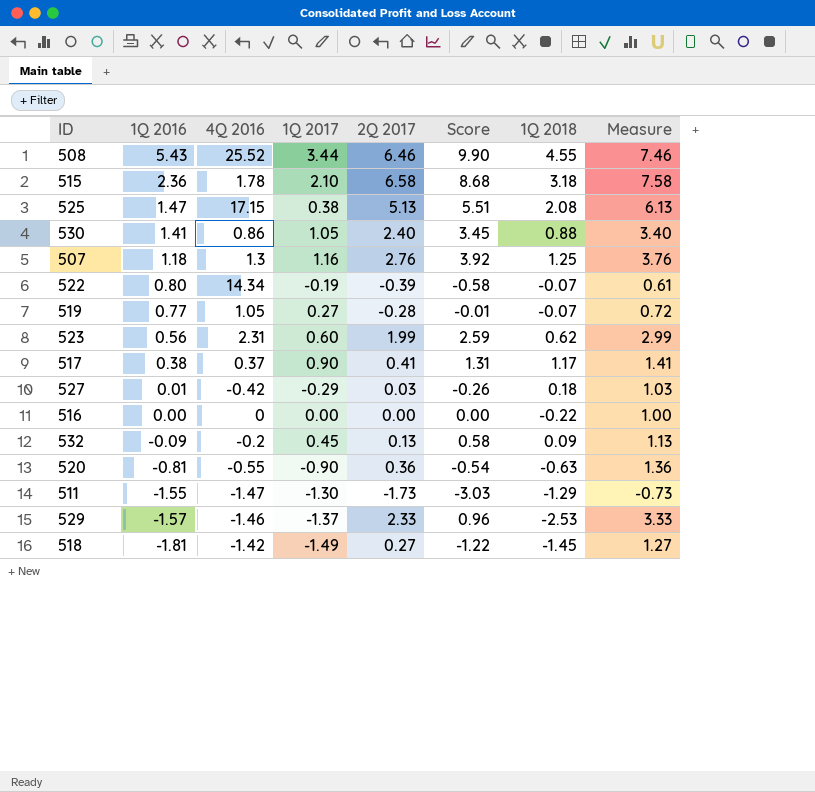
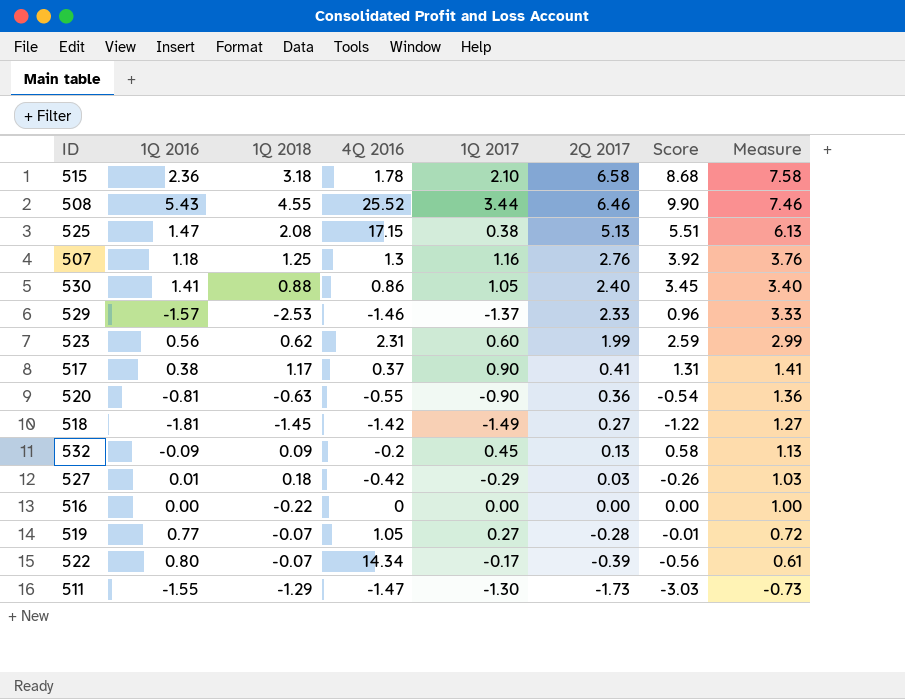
row order: 1Q 2016 descending -> 2Q 2017 descending
column 1Q 2018 | position: 7 -> 3
522 | 1Q 2017: -0.19 -> -0.17
522 | Score: -0.58 -> -0.56

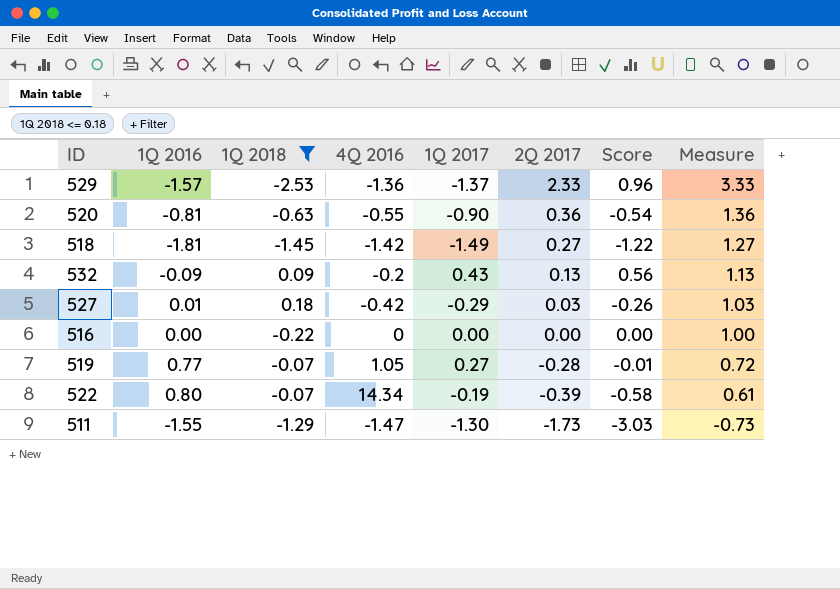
filter: none -> 1Q 2018 <= 0.18
529 | 4Q 2016: -1.46 -> -1.36
532 | 1Q 2017: 0.45 -> 0.43
532 | Score: 0.58 -> 0.56
522 | 1Q 2017: -0.17 -> -0.19
522 | Score: -0.56 -> -0.58

